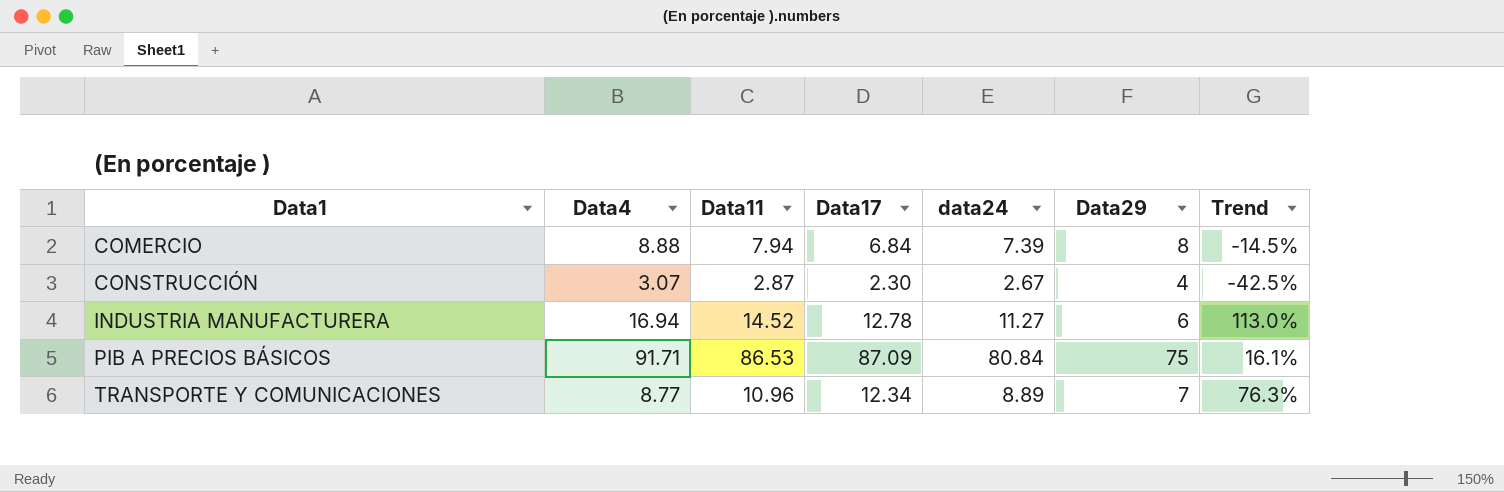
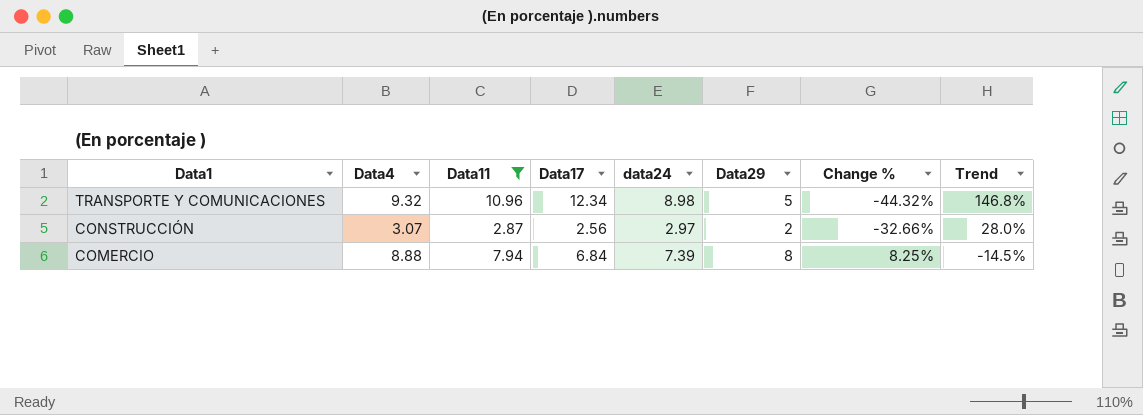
filter: none -> Data11 <= 10.96
row order: Data1 ascending -> Data1 descending
column Change % | formula: none -> ([Data29] - [data24]) / [data24]
TRANSPORTE Y COMUNICACIONES | Data4: 8.77 -> 9.32
TRANSPORTE Y COMUNICACIONES | data24: 8.89 -> 8.98
TRANSPORTE Y COMUNICACIONES | Data29: 7 -> 5
TRANSPORTE Y COMUNICACIONES | Trend: 76.3% -> 146.8%
CONSTRUCCIÓN | Data17: 2.30 -> 2.56
CONSTRUCCIÓN | data24: 2.67 -> 2.97
CONSTRUCCIÓN | Data29: 4 -> 2
CONSTRUCCIÓN | Trend: -42.5% -> 28.0%

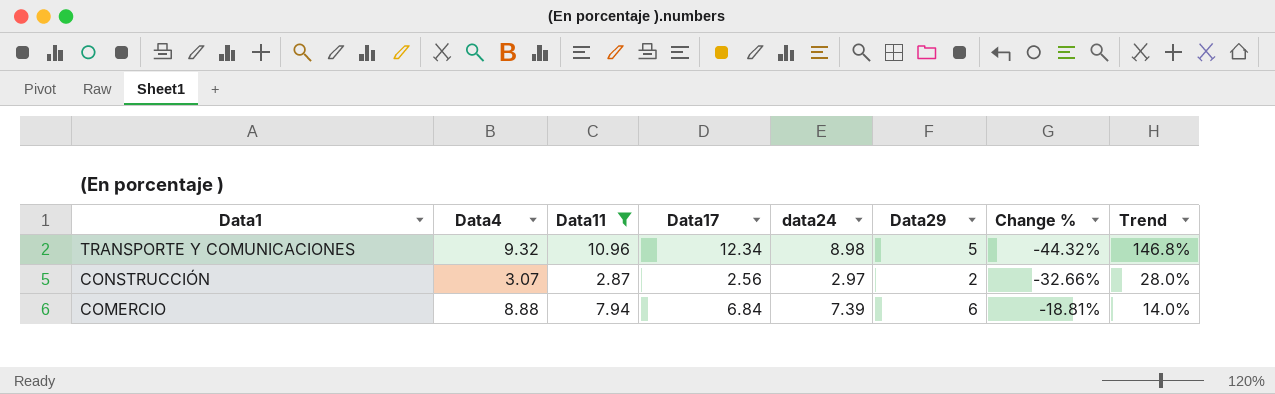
COMERCIO | Data29: 8 -> 6
COMERCIO | Change %: 8.25% -> -18.81%
COMERCIO | Trend: -14.5% -> 14.0%

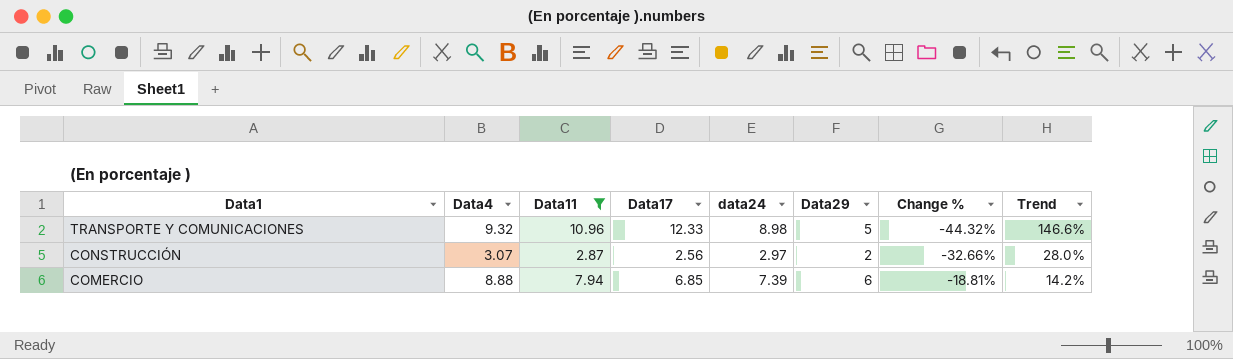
TRANSPORTE Y COMUNICACIONES | Data17: 12.34 -> 12.33
TRANSPORTE Y COMUNICACIONES | Trend: 146.8% -> 146.6%
COMERCIO | Data17: 6.84 -> 6.85
COMERCIO | Trend: 14.0% -> 14.2%

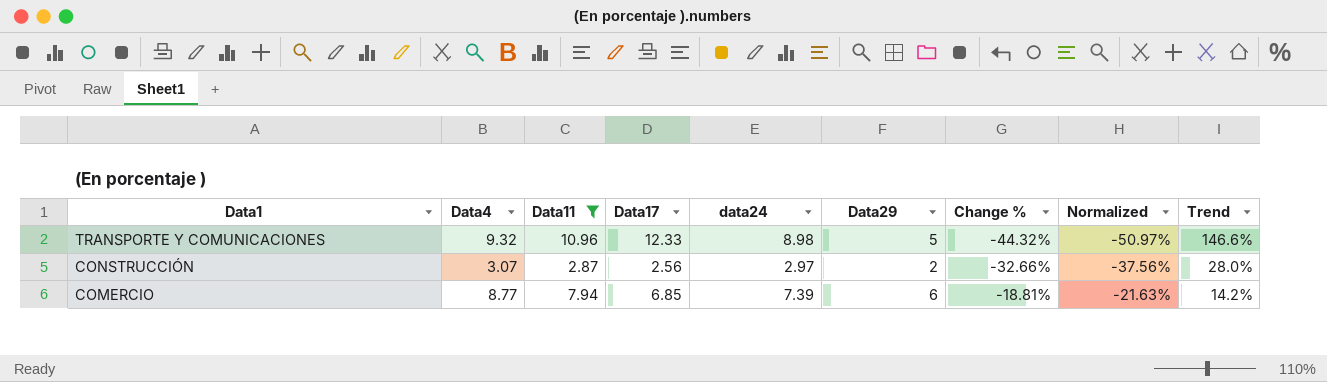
column Normalized | formula: none -> [Change %] * 1.15
COMERCIO | Data4: 8.88 -> 8.77

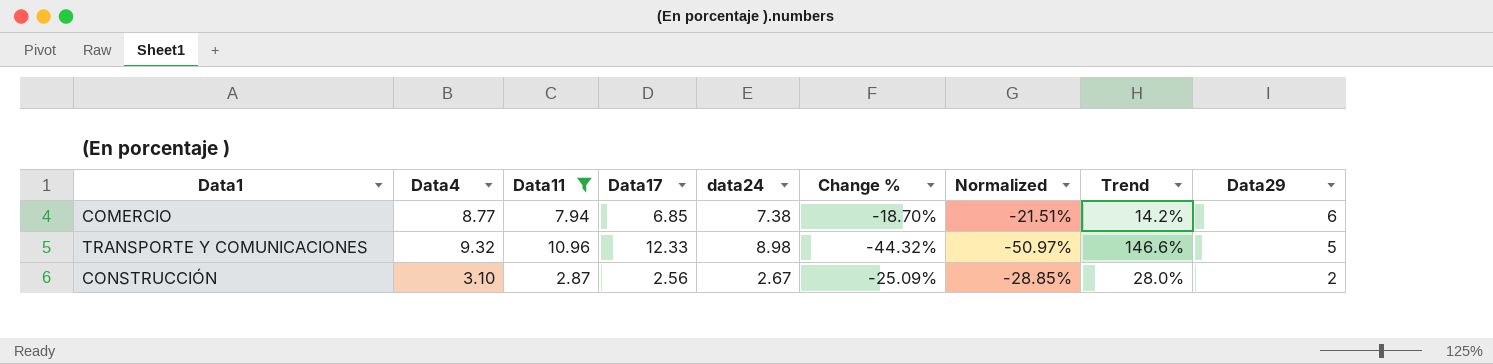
row order: Data1 descending -> Data29 descending
column Data29 | position: 6 -> 9
COMERCIO | data24: 7.39 -> 7.38
COMERCIO | Change %: -18.81% -> -18.70%
COMERCIO | Normalized: -21.63% -> -21.51%
CONSTRUCCIÓN | Data4: 3.07 -> 3.10
CONSTRUCCIÓN | data24: 2.97 -> 2.67
CONSTRUCCIÓN | Change %: -32.66% -> -25.09%
CONSTRUCCIÓN | Normalized: -37.56% -> -28.85%

